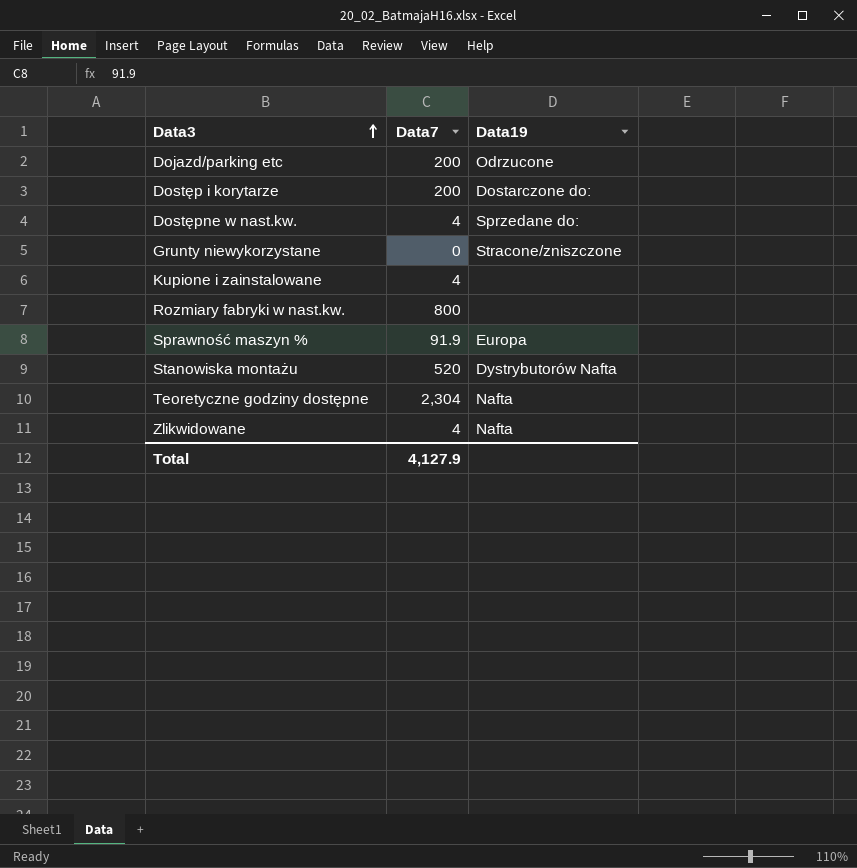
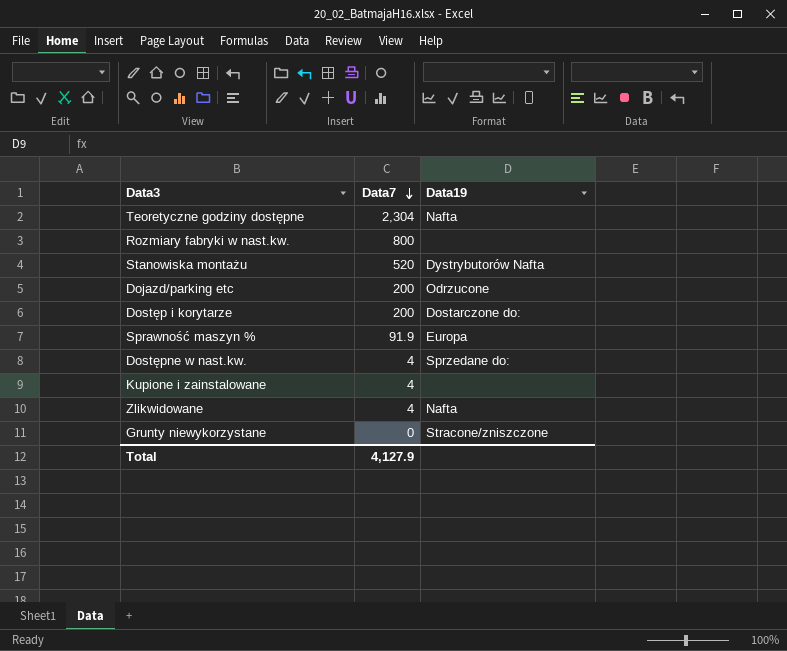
row order: Data3 ascending -> Data7 descending

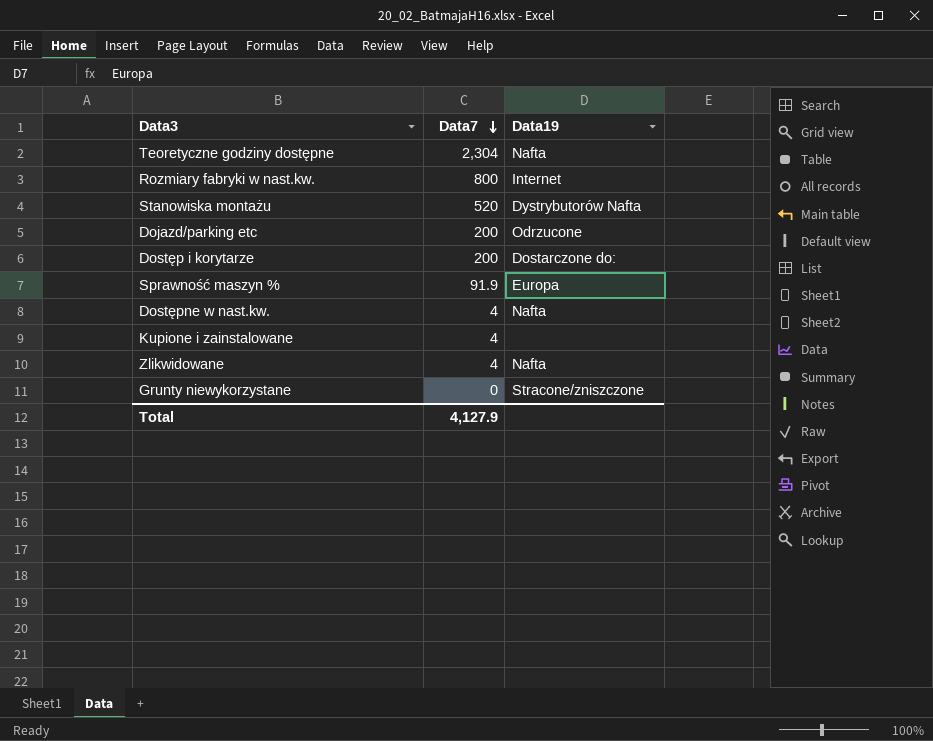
Rozmiary fabryki w nast.kw. | Data19: none -> Internet
Dostępne w nast.kw. | Data19: Sprzedane do: -> Nafta

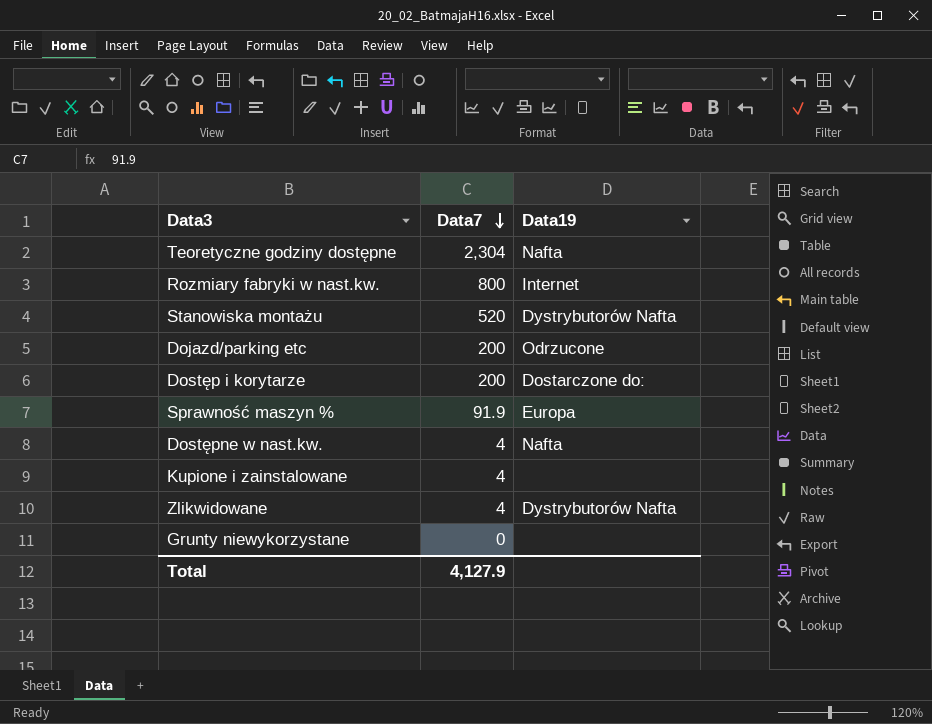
Zlikwidowane | Data19: Nafta -> Dystrybutorów Nafta
Grunty niewykorzystane | Data19: Stracone/zniszczone -> none

